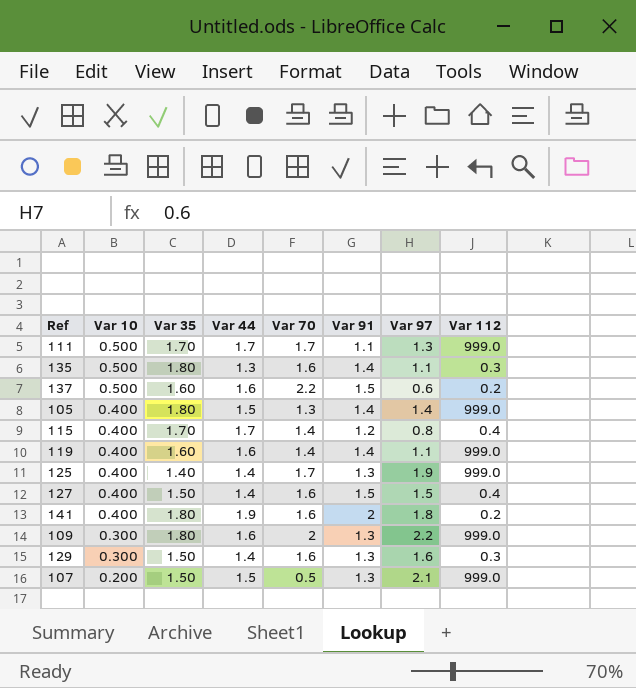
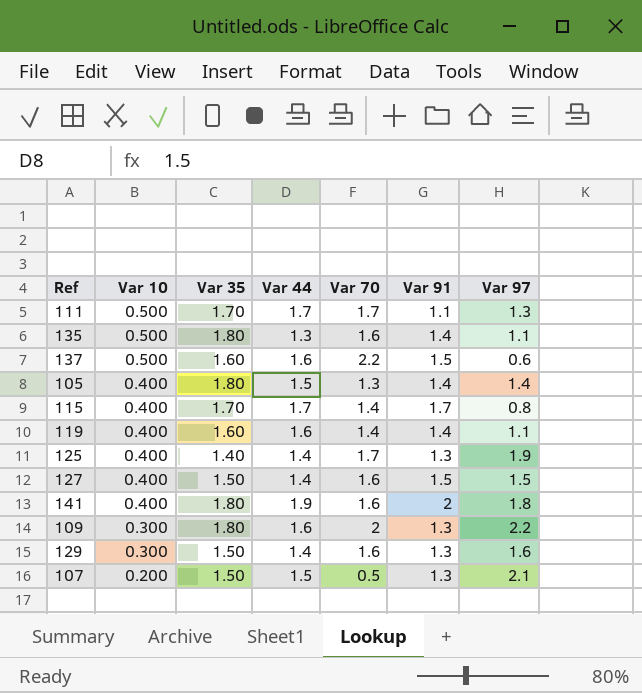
column Var 112 | position: 8 -> none
115 | Var 91: 1.2 -> 1.7

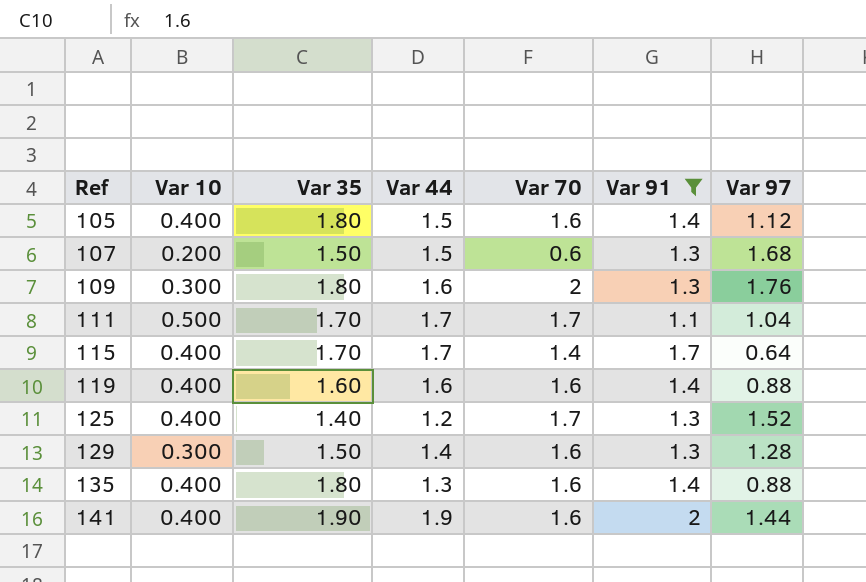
filter: none -> Var 91 != 1.5
row order: Var 10 descending -> Ref ascending
105 | Var 70: 1.3 -> 1.6
105 | Var 97: 1.4 -> 1.12
107 | Var 70: 0.5 -> 0.6
107 | Var 97: 2.1 -> 1.68
109 | Var 97: 2.2 -> 1.76
111 | Var 97: 1.3 -> 1.04
115 | Var 97: 0.8 -> 0.64
119 | Var 70: 1.4 -> 1.6
119 | Var 97: 1.1 -> 0.88
125 | Var 44: 1.4 -> 1.2
125 | Var 97: 1.9 -> 1.52
129 | Var 97: 1.6 -> 1.28
135 | Var 10: 0.500 -> 0.400
135 | Var 97: 1.1 -> 0.88
141 | Var 35: 1.80 -> 1.90
141 | Var 97: 1.8 -> 1.44

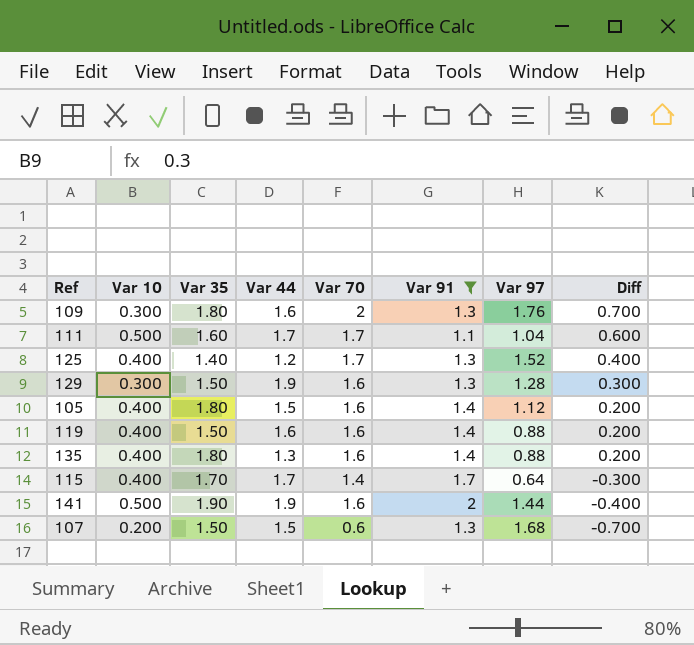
row order: Ref ascending -> Diff descending
column Diff | formula: none -> [Var 70] - [Var 91]
111 | Var 35: 1.70 -> 1.60
129 | Var 44: 1.4 -> 1.9
119 | Var 35: 1.60 -> 1.50
141 | Var 10: 0.400 -> 0.500

